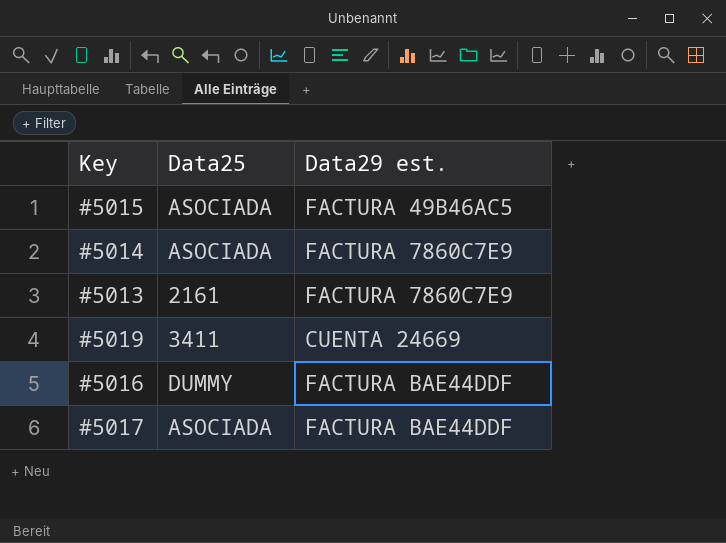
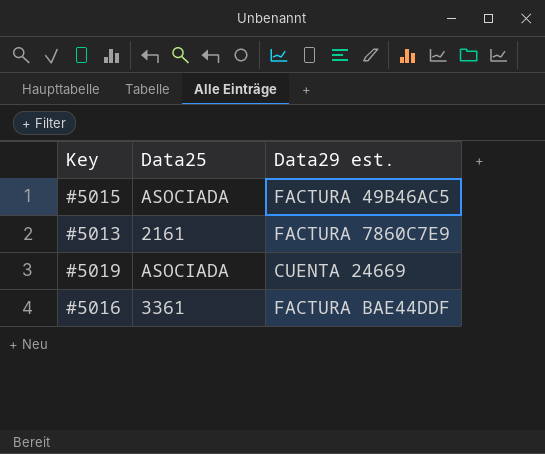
row #5014: ASOCIADA | FACTURA 7860C7E9 -> none
row #5017: ASOCIADA | FACTURA BAE44DDF -> none
#5019 | Data25: 3411 -> ASOCIADA
#5016 | Data25: DUMMY -> 3361

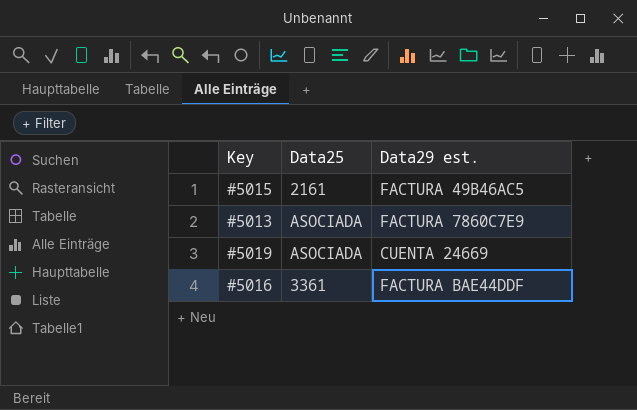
#5015 | Data25: ASOCIADA -> 2161
#5013 | Data25: 2161 -> ASOCIADA

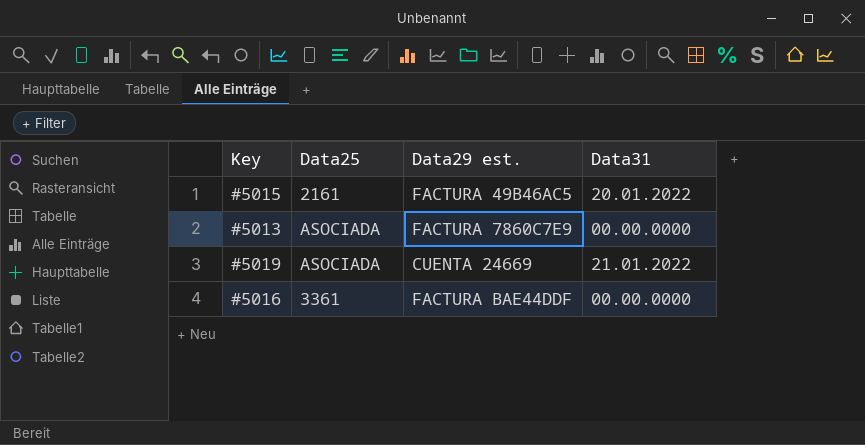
column Data31 | position: none -> 4

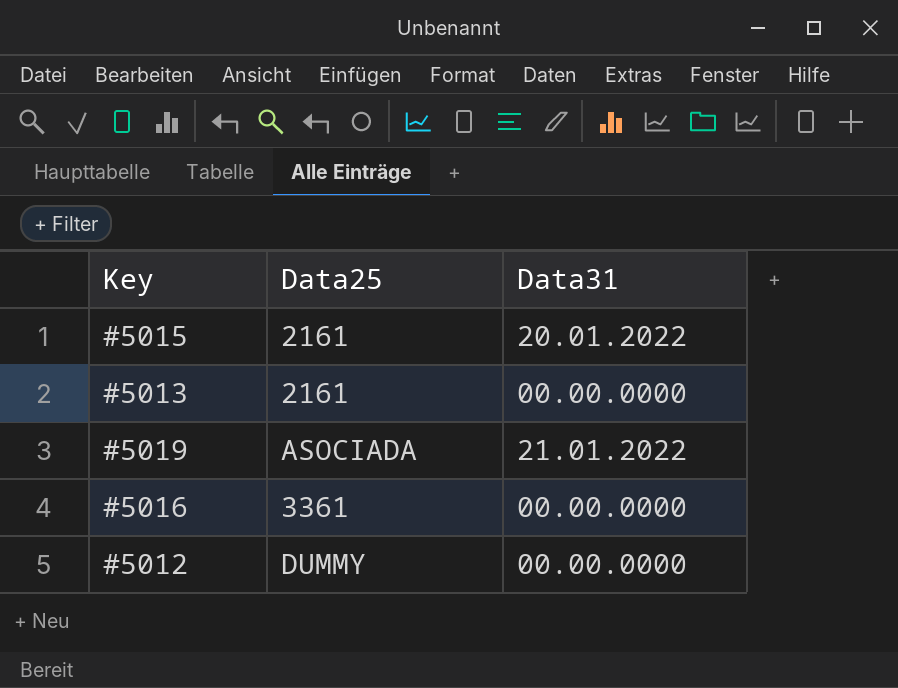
column Data29 est. | position: 3 -> none
#5013 | Data25: ASOCIADA -> 2161
row #5012: none -> DUMMY | 00.00.0000

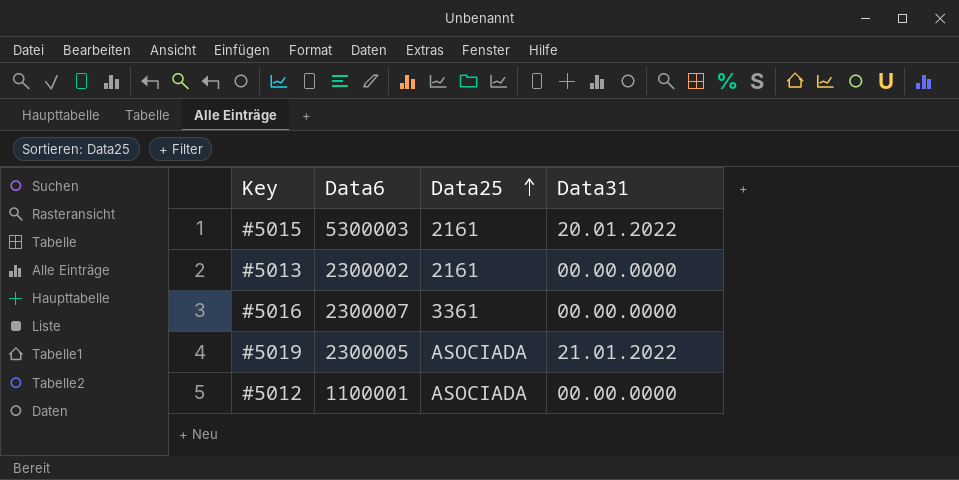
row order: none -> Data25 ascending
column Data6 | position: none -> 2
#5012 | Data25: DUMMY -> ASOCIADA

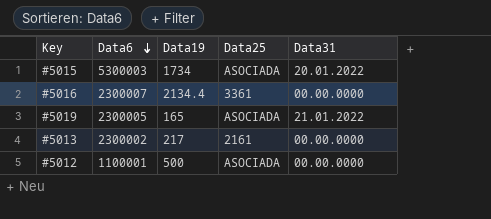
row order: Data25 ascending -> Data6 descending
column Data19 | position: none -> 3
#5015 | Data25: 2161 -> ASOCIADA

